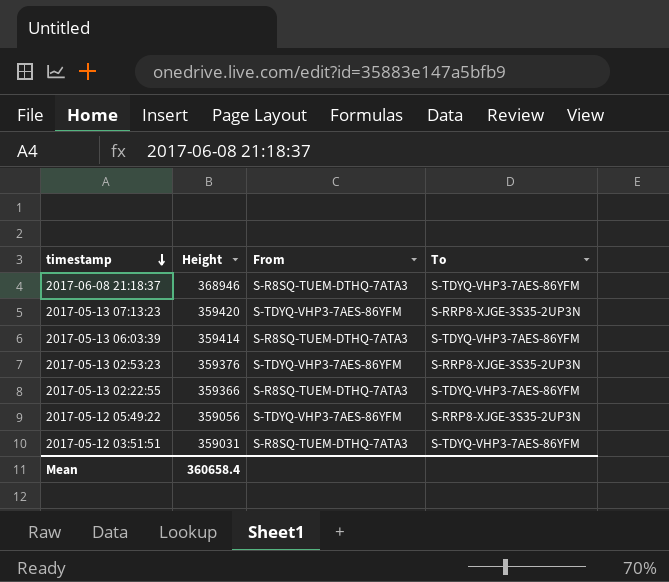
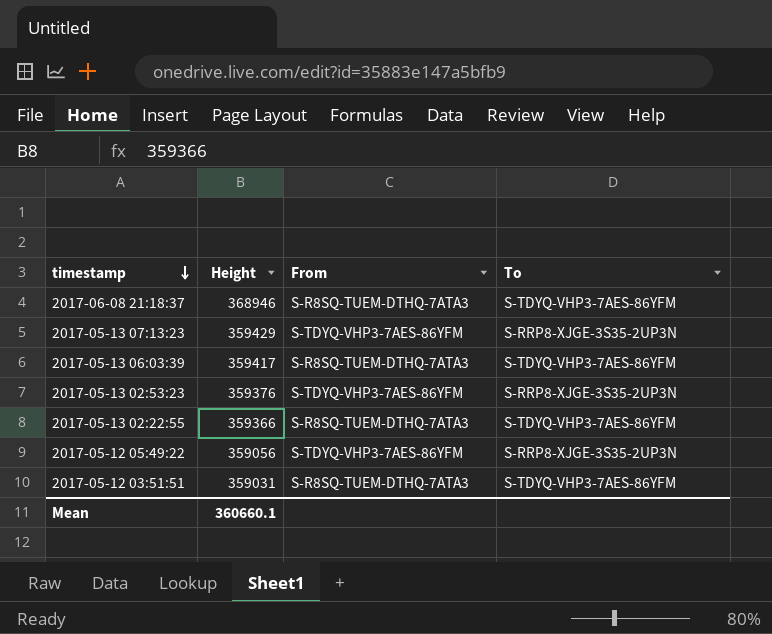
2017-05-13 07:13:23 | Height: 359420 -> 359429
2017-05-13 06:03:39 | Height: 359414 -> 359417
Mean | Height: 360658.4 -> 360660.1

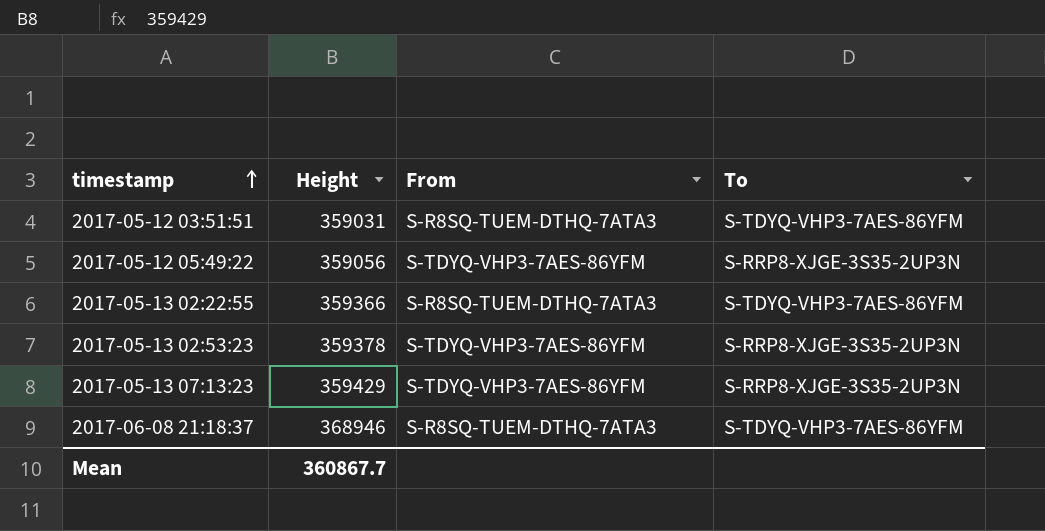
row order: timestamp descending -> timestamp ascending
row 2017-05-13 06:03:39: 359417 | S-R8SQ-TUEM-DTHQ-7ATA3 | S-TDYQ-VHP3-7AES-86YFM -> none
2017-05-13 02:53:23 | Height: 359376 -> 359378
Mean | Height: 360660.1 -> 360867.7

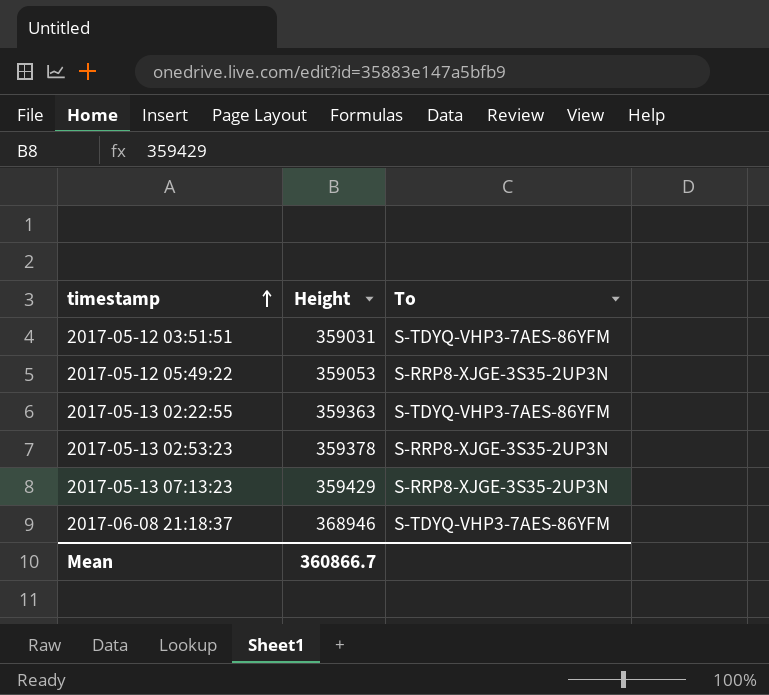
column From | position: 3 -> none
2017-05-12 05:49:22 | Height: 359056 -> 359053
2017-05-13 02:22:55 | Height: 359366 -> 359363
Mean | Height: 360867.7 -> 360866.7

